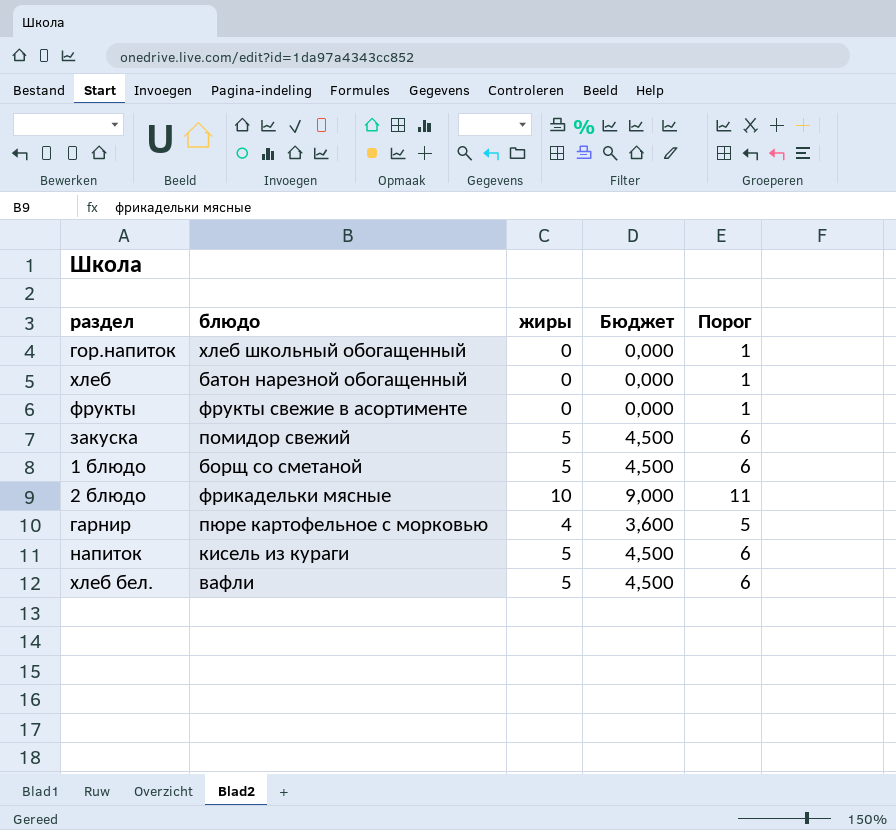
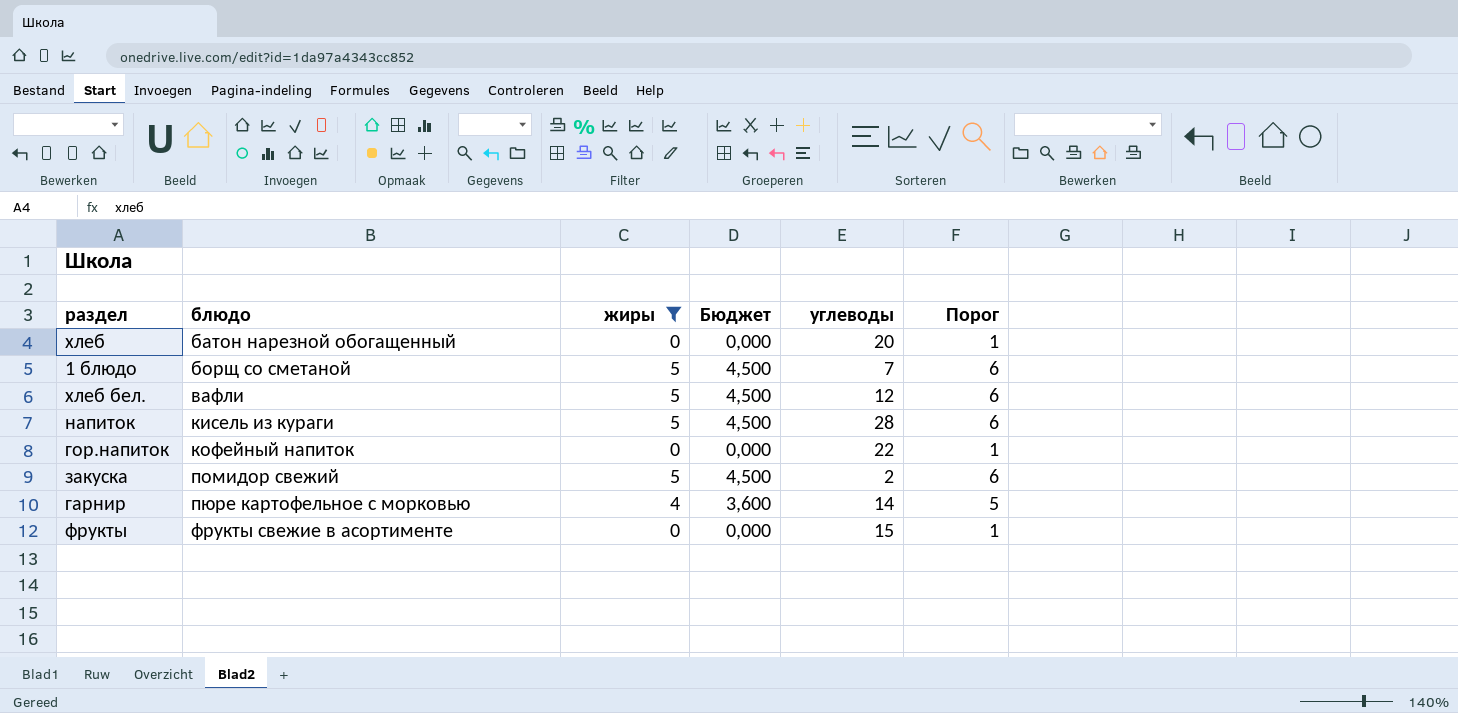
filter: none -> жиры != 10
row order: none -> блюдо ascending
column углеводы | position: none -> 5
гор.напиток | блюдо: хлеб школьный обогащенный -> кофейный напиток

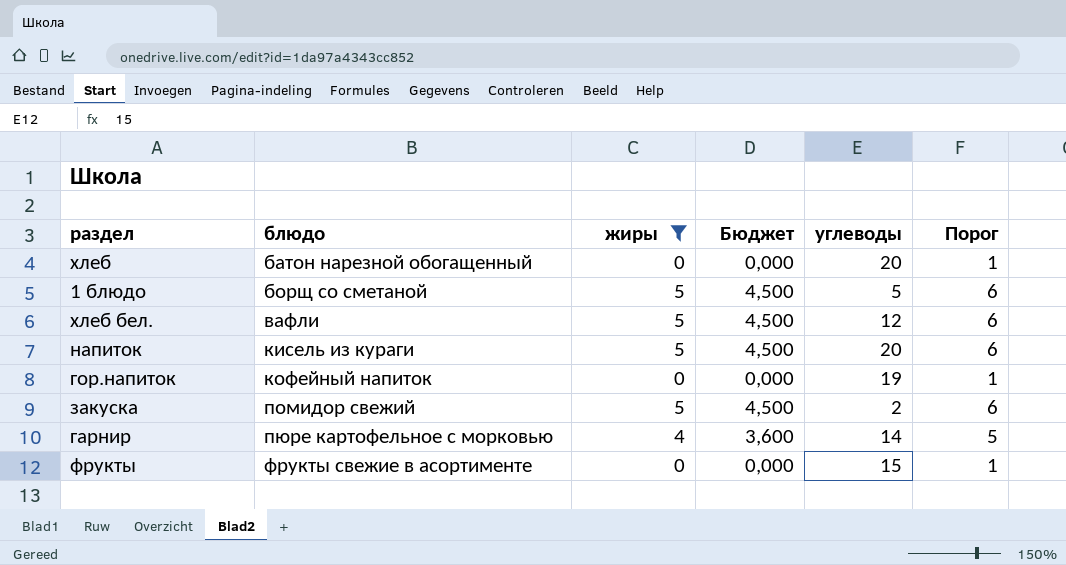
1 блюдо | углеводы: 7 -> 5
напиток | углеводы: 28 -> 20
гор.напиток | углеводы: 22 -> 19

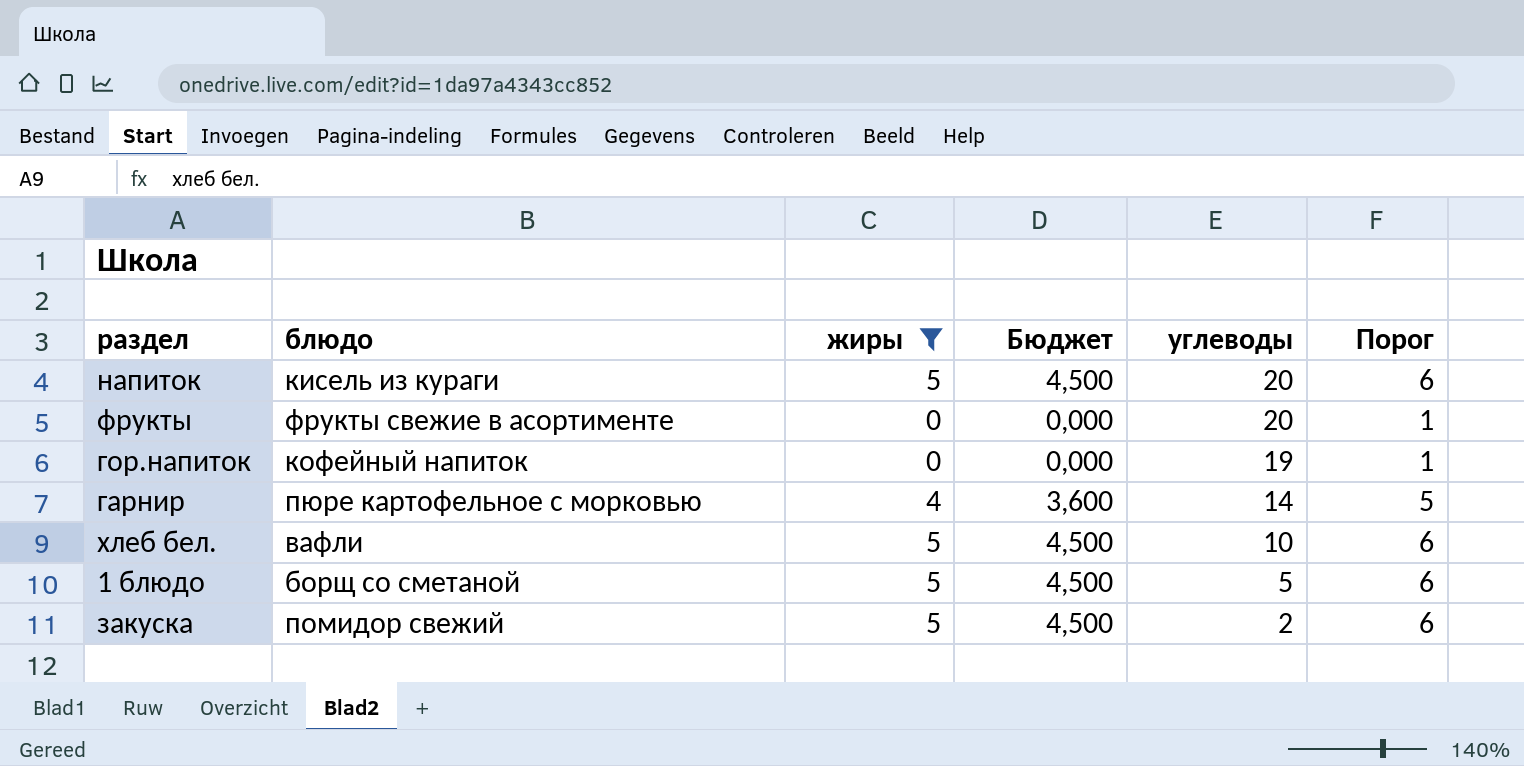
row order: блюдо ascending -> углеводы descending
row хлеб: батон нарезной обогащенный | 0 | 0,000 | 20 | 1 -> none
фрукты | углеводы: 15 -> 20
хлеб бел. | углеводы: 12 -> 10

